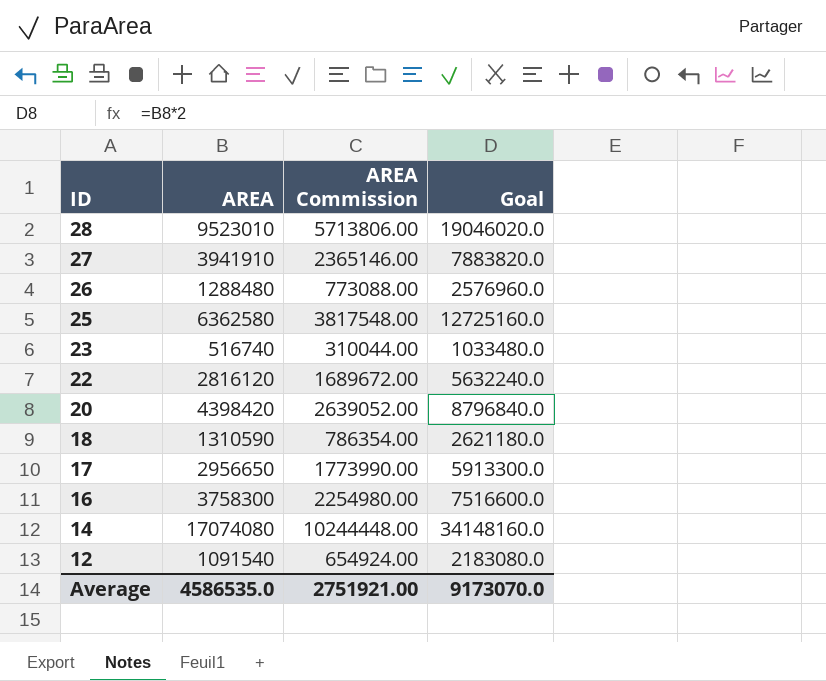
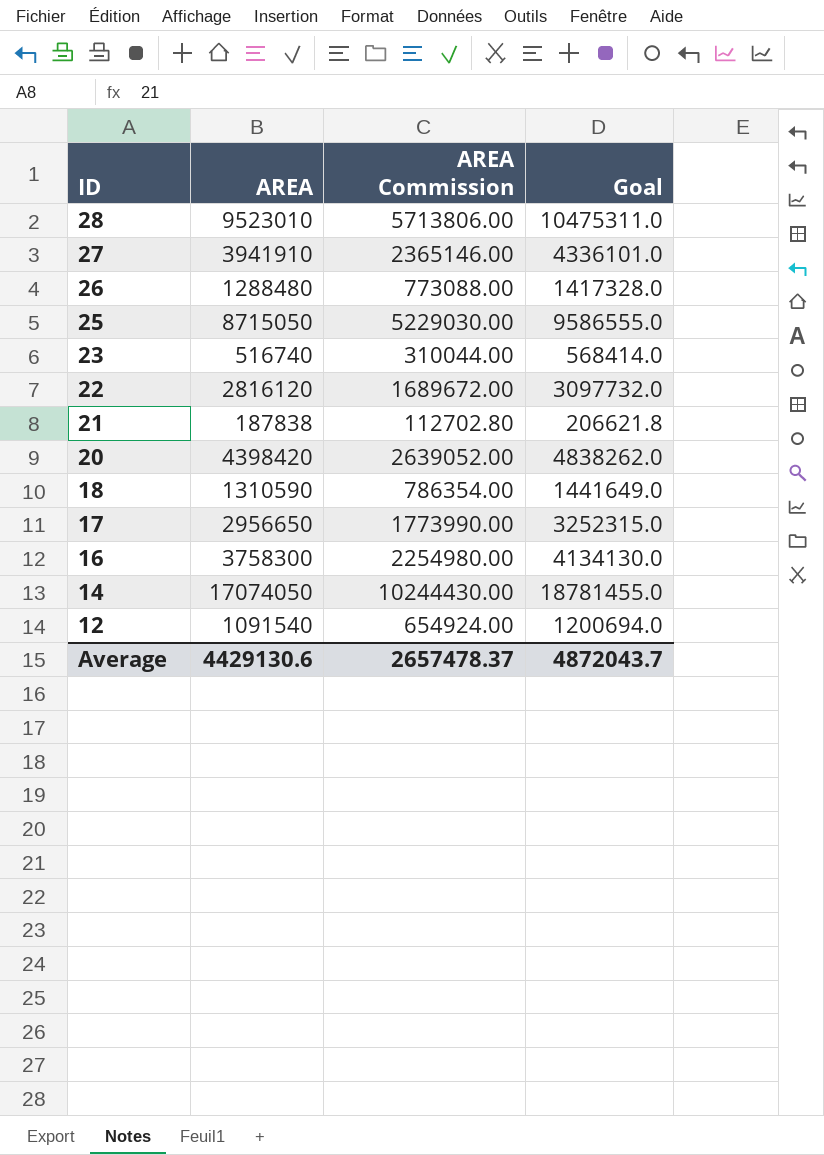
column Goal | formula: [AREA] * 2 -> [AREA] * 1.1
25 | AREA: 6362580 -> 8715050
25 | AREA Commission: 3817548.00 -> 5229030.00
row 21: none -> 187838 | 112702.80 | 206621.8
14 | AREA: 17074080 -> 17074050
14 | AREA Commission: 10244448.00 -> 10244430.00
Average | AREA: 4586535.0 -> 4429130.6
Average | AREA Commission: 2751921.00 -> 2657478.37
Average | Goal: 9173070.0 -> 4872043.7

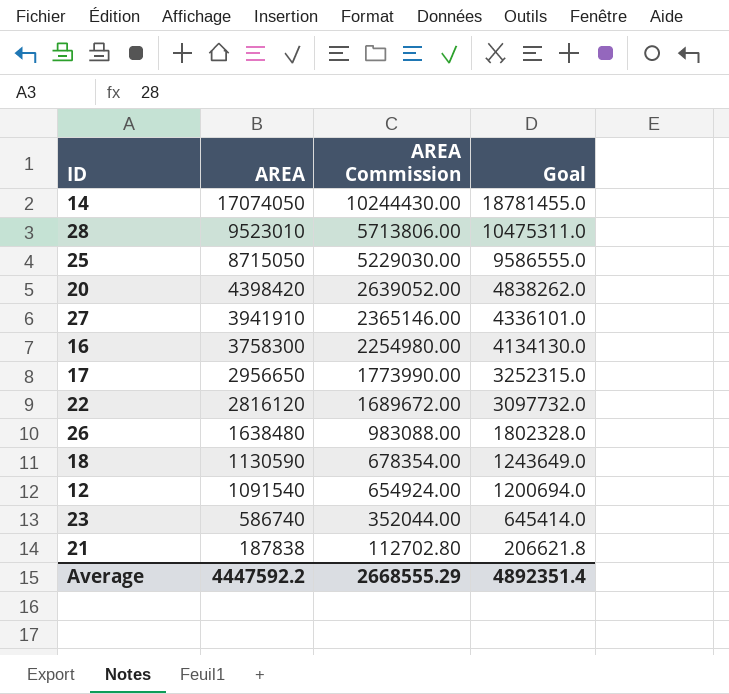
row order: ID descending -> AREA descending
26 | AREA: 1288480 -> 1638480
26 | AREA Commission: 773088.00 -> 983088.00
26 | Goal: 1417328.0 -> 1802328.0
18 | AREA: 1310590 -> 1130590
18 | AREA Commission: 786354.00 -> 678354.00
18 | Goal: 1441649.0 -> 1243649.0
23 | AREA: 516740 -> 586740
23 | AREA Commission: 310044.00 -> 352044.00
23 | Goal: 568414.0 -> 645414.0
Average | AREA: 4429130.6 -> 4447592.2
Average | AREA Commission: 2657478.37 -> 2668555.29
Average | Goal: 4872043.7 -> 4892351.4

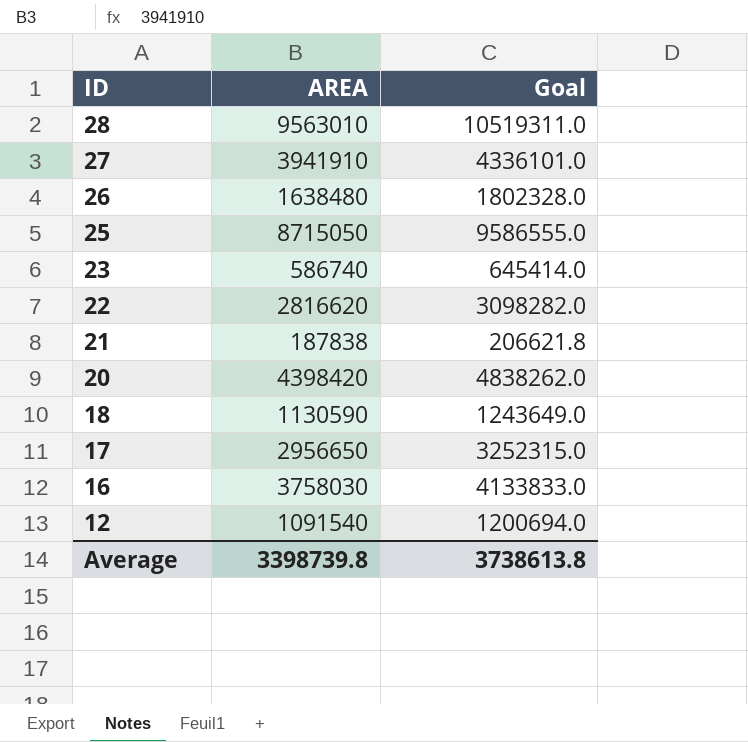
row order: AREA descending -> ID descending
column AREA Commission | formula: [AREA] * 0.6 -> none
row 14: 17074050 | 10244430.00 | 18781455.0 -> none
28 | AREA: 9523010 -> 9563010
28 | Goal: 10475311.0 -> 10519311.0
22 | AREA: 2816120 -> 2816620
22 | Goal: 3097732.0 -> 3098282.0
16 | AREA: 3758300 -> 3758030
16 | Goal: 4134130.0 -> 4133833.0
Average | AREA: 4447592.2 -> 3398739.8
Average | Goal: 4892351.4 -> 3738613.8

